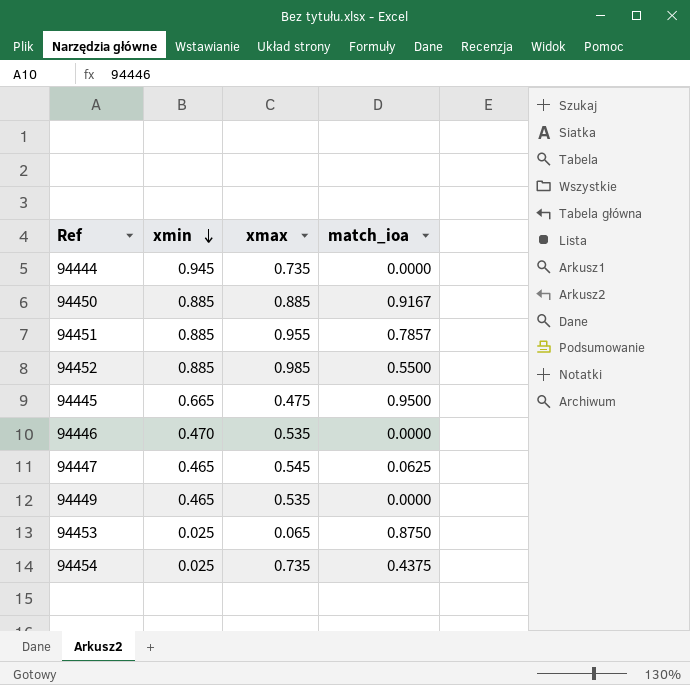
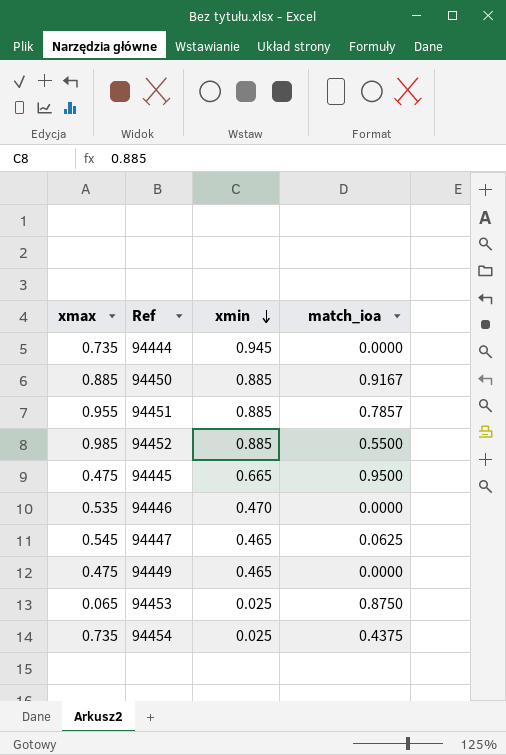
column xmax | position: 3 -> 1
94449 | xmax: 0.535 -> 0.475

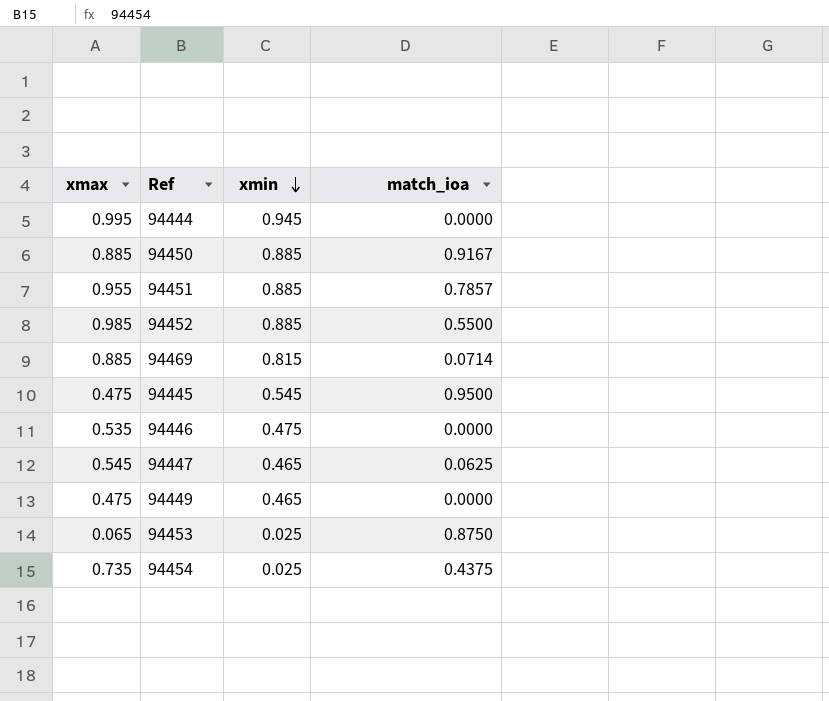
94444 | xmax: 0.735 -> 0.995
row 94469: none -> 0.885 | 0.815 | 0.0714
94445 | xmin: 0.665 -> 0.545
94446 | xmin: 0.470 -> 0.475

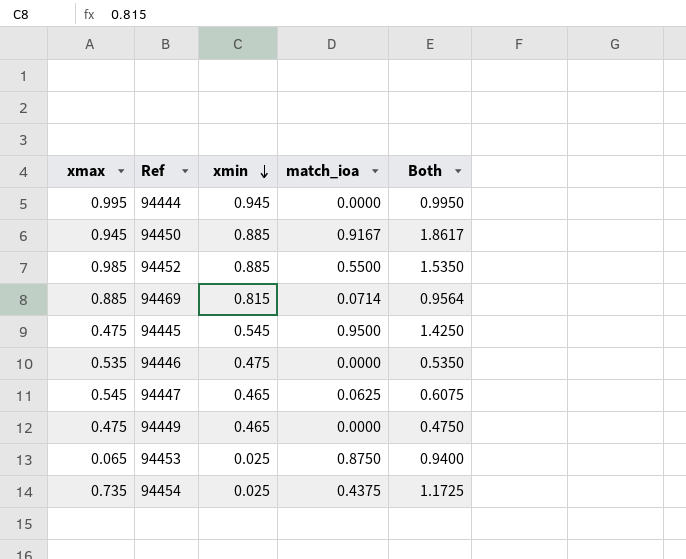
column Both | formula: none -> [xmax] + [match_ioa]
row 94451: 0.955 | 0.885 | 0.7857 -> none
94450 | xmax: 0.885 -> 0.945

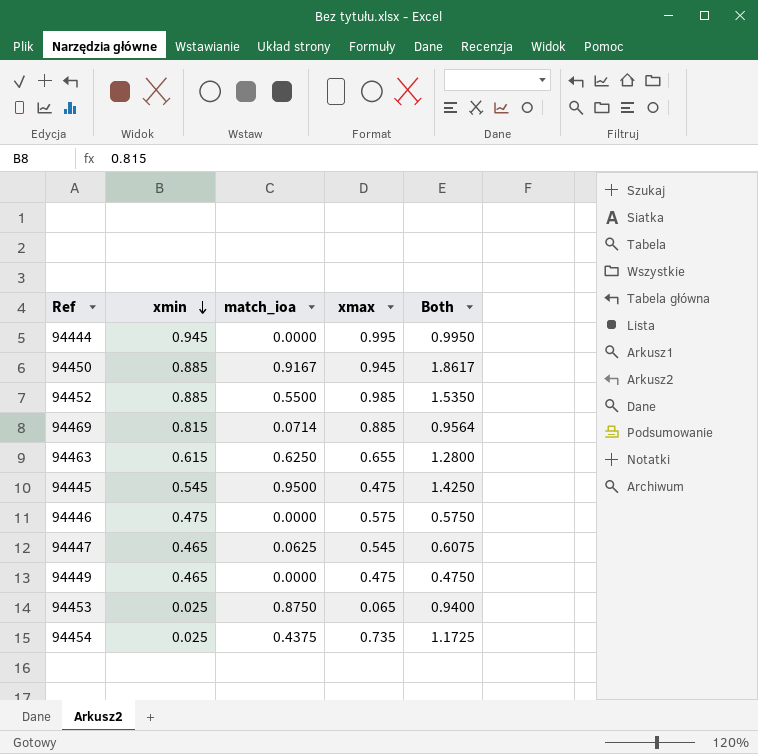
column xmax | position: 1 -> 4
row 94463: none -> 0.615 | 0.6250 | 0.655 | 1.2800
94446 | xmax: 0.535 -> 0.575
94446 | Both: 0.5350 -> 0.5750

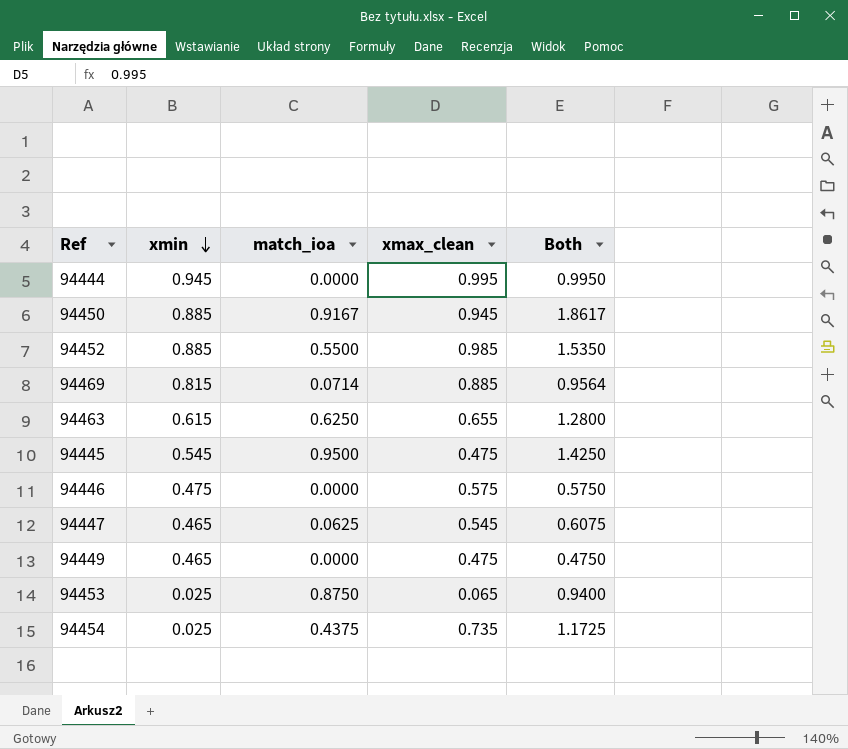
column name: xmax -> xmax_clean

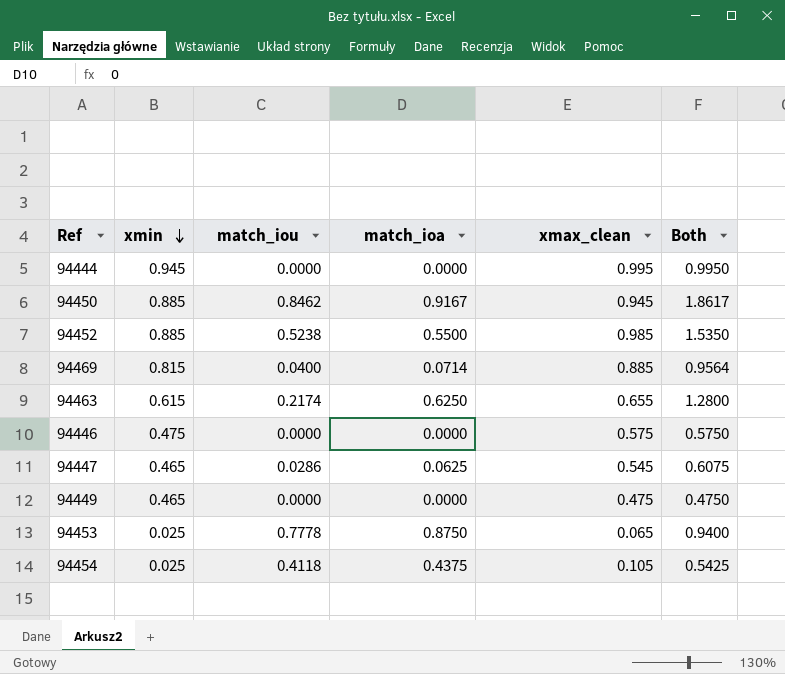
column match_iou | position: none -> 3
row 94445: 0.545 | 0.9500 | 0.475 | 1.4250 -> none
94454 | xmax_clean: 0.735 -> 0.105
94454 | Both: 1.1725 -> 0.5425

